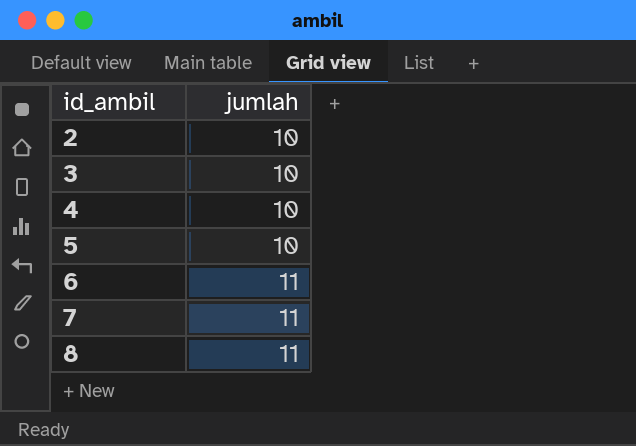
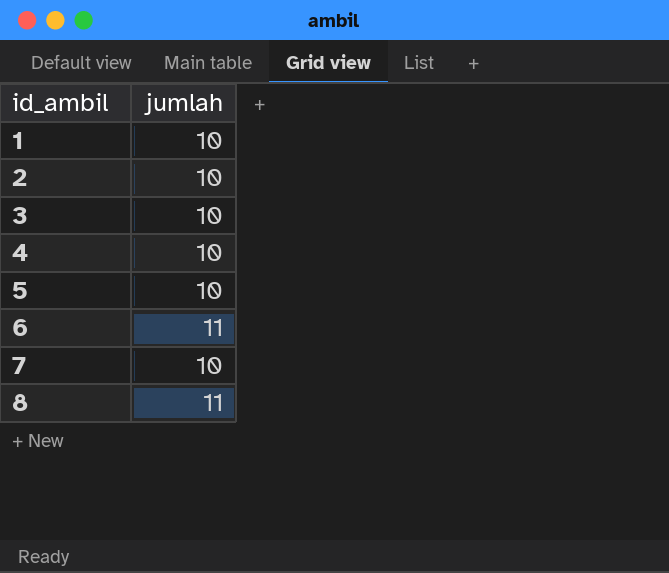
row 1: none -> 10
7 | jumlah: 11 -> 10

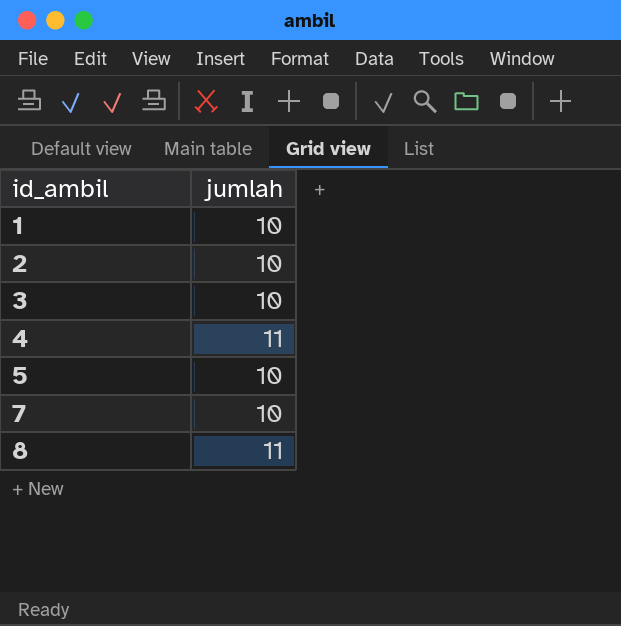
row 6: 11 -> none
4 | jumlah: 10 -> 11

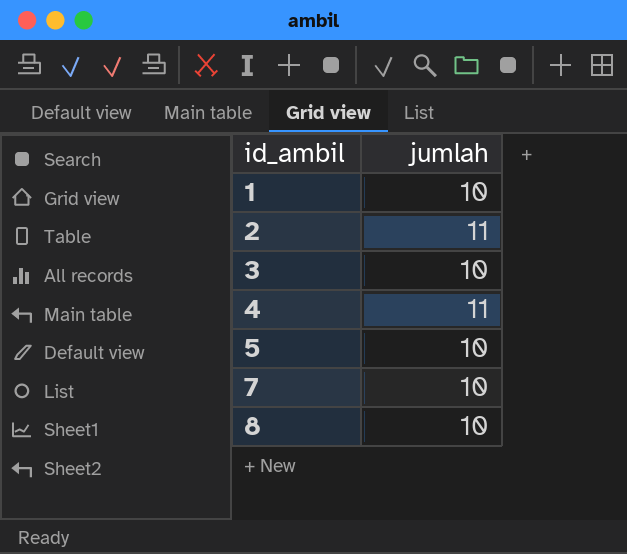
2 | jumlah: 10 -> 11
8 | jumlah: 11 -> 10

